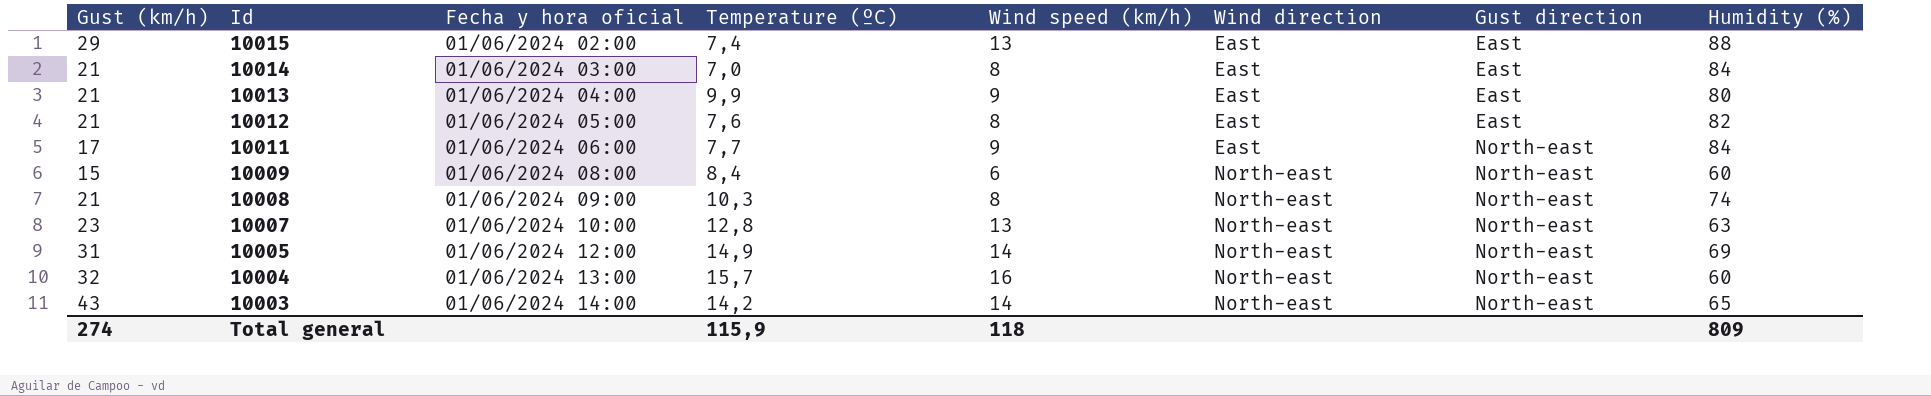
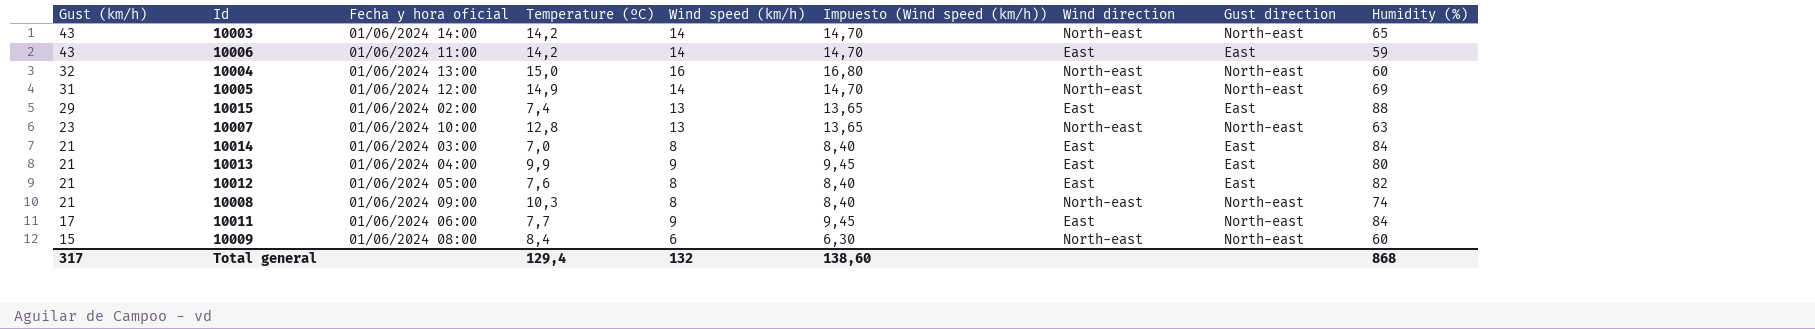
row order: Id descending -> Gust (km/h) descending
column Impuesto (Wind speed (km/h)) | formula: none -> [Wind speed (km/h)] * 1,05
row 10006: none -> 43 | 01/06/2024 11:00 | 14,2 | 14 | 14,70 | East | East | 59
10004 | Temperature (ºC): 15,7 -> 15,0
Total general | Gust (km/h): 274 -> 317
Total general | Temperature (ºC): 115,9 -> 129,4
Total general | Wind speed (km/h): 118 -> 132
Total general | Humidity (%): 809 -> 868

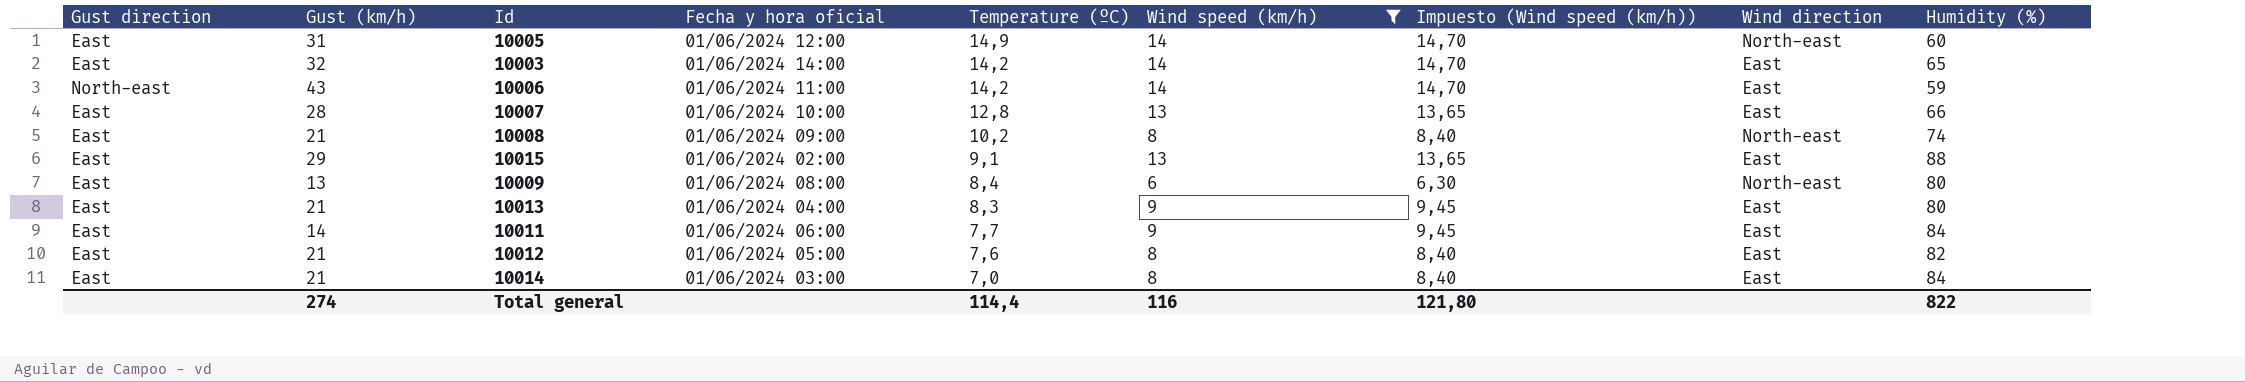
filter: none -> Wind speed (km/h) != 16
row order: Gust (km/h) descending -> Temperature (ºC) descending
column Gust direction | position: 8 -> 1
10005 | Gust direction: North-east -> East
10005 | Humidity (%): 69 -> 60
10003 | Gust direction: North-east -> East
10003 | Gust (km/h): 43 -> 32
10003 | Wind direction: North-east -> East
10006 | Gust direction: East -> North-east
10007 | Gust direction: North-east -> East
10007 | Gust (km/h): 23 -> 28
10007 | Wind direction: North-east -> East
10007 | Humidity (%): 63 -> 66
10008 | Gust direction: North-east -> East
10008 | Temperature (ºC): 10,3 -> 10,2
10015 | Temperature (ºC): 7,4 -> 9,1
10009 | Gust direction: North-east -> East
10009 | Gust (km/h): 15 -> 13
10009 | Humidity (%): 60 -> 80
10013 | Temperature (ºC): 9,9 -> 8,3
10011 | Gust direction: North-east -> East
10011 | Gust (km/h): 17 -> 14
Total general | Gust (km/h): 317 -> 274
Total general | Temperature (ºC): 129,4 -> 114,4
Total general | Wind speed (km/h): 132 -> 116
Total general | Impuesto (Wind speed (km/h)): 138,60 -> 121,80
Total general | Humidity (%): 868 -> 822

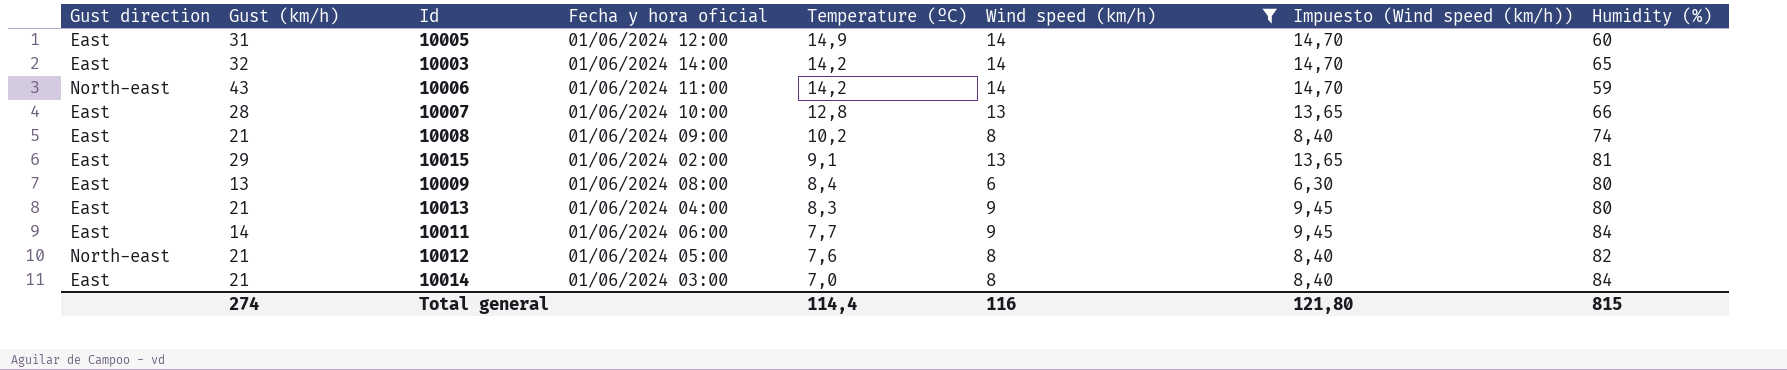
column Wind direction | position: 8 -> none
10015 | Humidity (%): 88 -> 81
10012 | Gust direction: East -> North-east
Total general | Humidity (%): 822 -> 815

